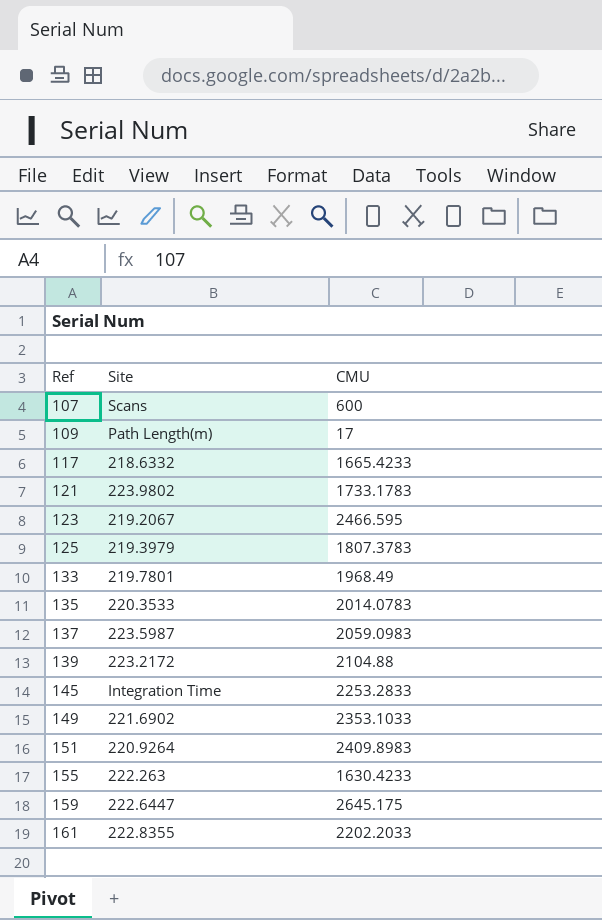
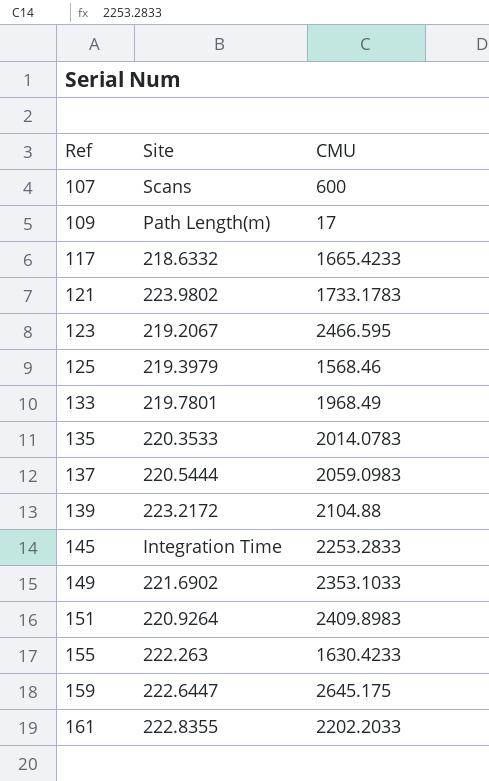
125 | CMU: 1807.3783 -> 1568.46
137 | Site: 223.5987 -> 220.5444

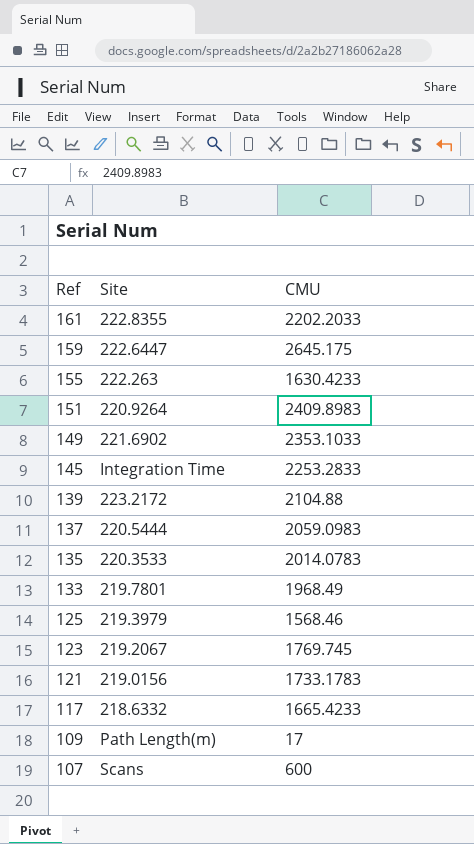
row order: Ref ascending -> Ref descending
123 | CMU: 2466.595 -> 1769.745
121 | Site: 223.9802 -> 219.0156

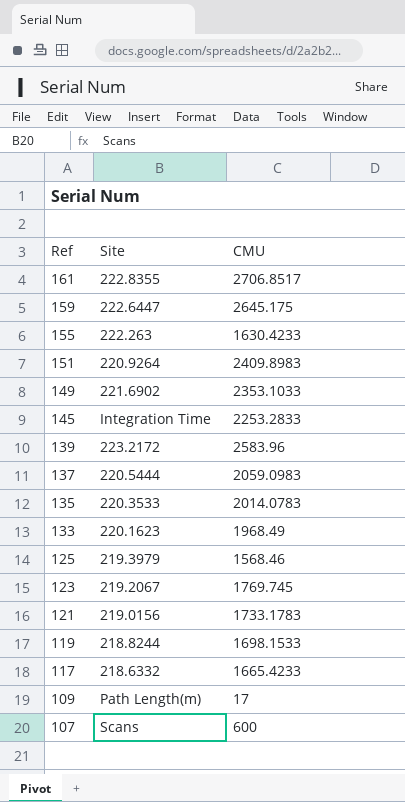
161 | CMU: 2202.2033 -> 2706.8517
139 | CMU: 2104.88 -> 2583.96
133 | Site: 219.7801 -> 220.1623
row 119: none -> 218.8244 | 1698.1533

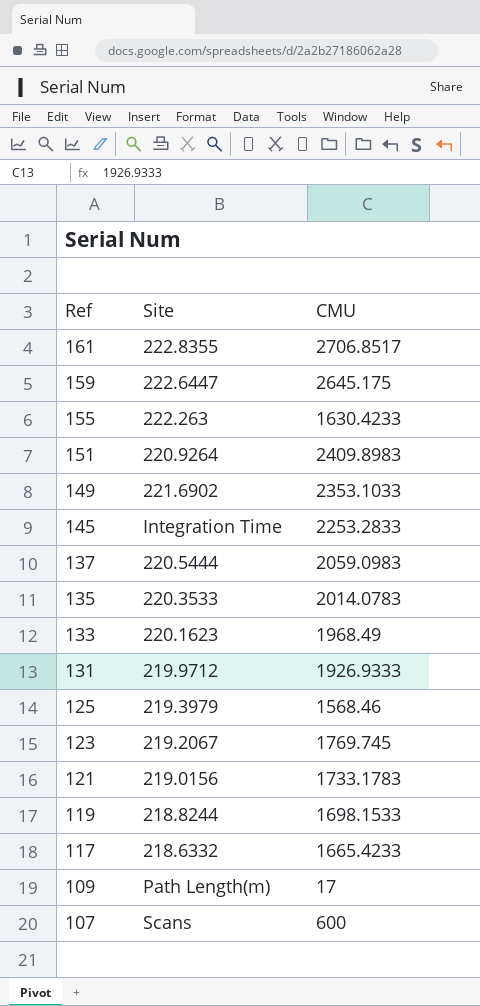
row 139: 223.2172 | 2583.96 -> none
row 131: none -> 219.9712 | 1926.9333

